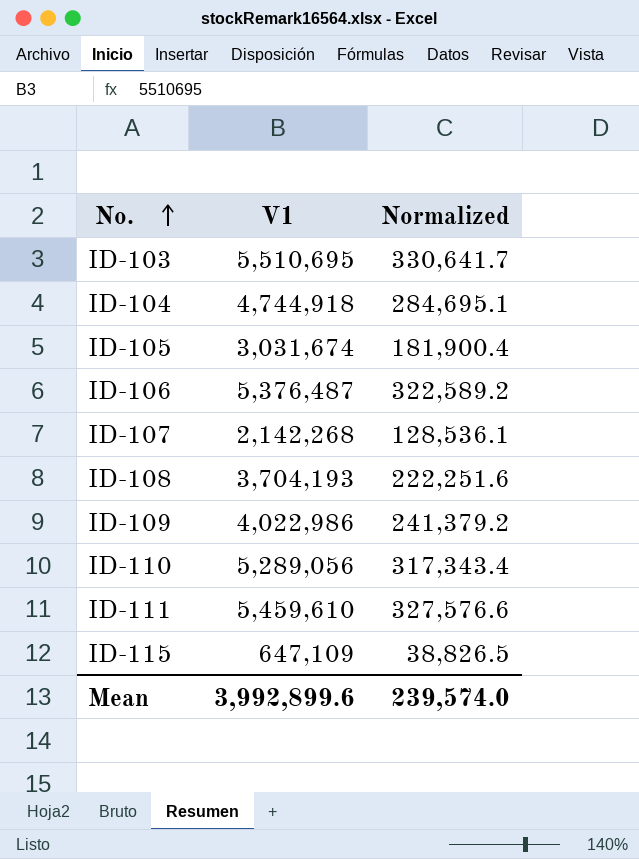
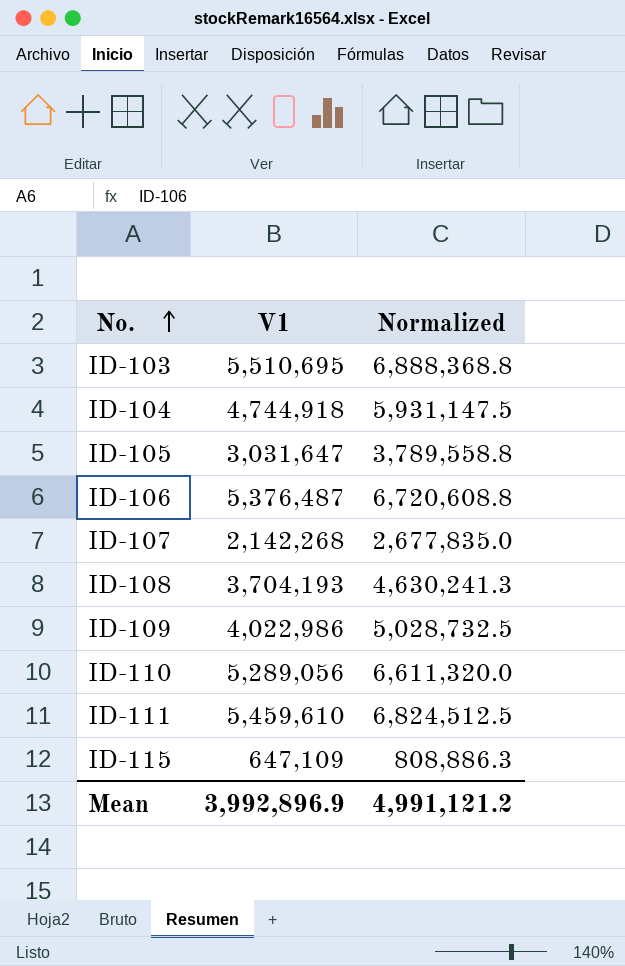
column Normalized | formula: [V1] * 0.06 -> [V1] * 1.25
ID-105 | V1: 3,031,674 -> 3,031,647
Mean | V1: 3,992,899.6 -> 3,992,896.9
Mean | Normalized: 239,574.0 -> 4,991,121.2

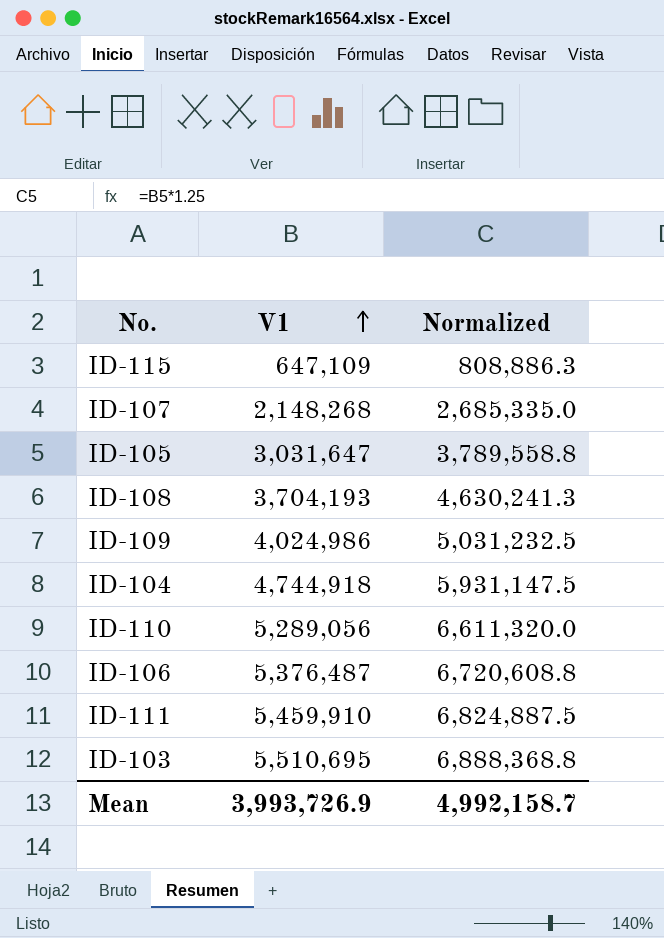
row order: No. ascending -> V1 ascending
ID-107 | V1: 2,142,268 -> 2,148,268
ID-107 | Normalized: 2,677,835.0 -> 2,685,335.0
ID-109 | V1: 4,022,986 -> 4,024,986
ID-109 | Normalized: 5,028,732.5 -> 5,031,232.5
ID-111 | V1: 5,459,610 -> 5,459,910
ID-111 | Normalized: 6,824,512.5 -> 6,824,887.5
Mean | V1: 3,992,896.9 -> 3,993,726.9
Mean | Normalized: 4,991,121.2 -> 4,992,158.7

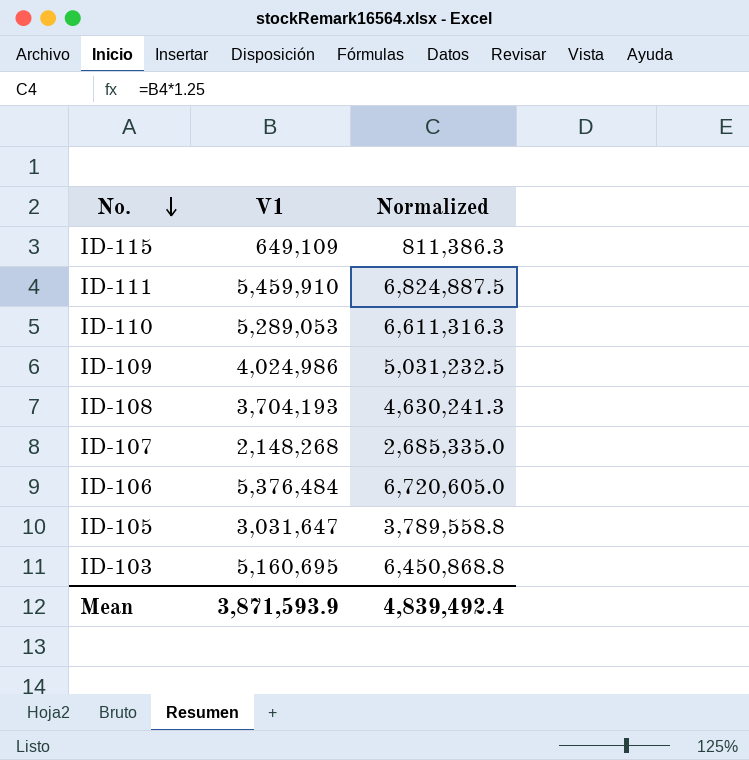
row order: V1 ascending -> No. descending
row ID-104: 4,744,918 | 5,931,147.5 -> none
ID-115 | V1: 647,109 -> 649,109
ID-115 | Normalized: 808,886.3 -> 811,386.3
ID-110 | V1: 5,289,056 -> 5,289,053
ID-110 | Normalized: 6,611,320.0 -> 6,611,316.3
ID-106 | V1: 5,376,487 -> 5,376,484
ID-106 | Normalized: 6,720,608.8 -> 6,720,605.0
ID-103 | V1: 5,510,695 -> 5,160,695
ID-103 | Normalized: 6,888,368.8 -> 6,450,868.8
Mean | V1: 3,993,726.9 -> 3,871,593.9
Mean | Normalized: 4,992,158.7 -> 4,839,492.4

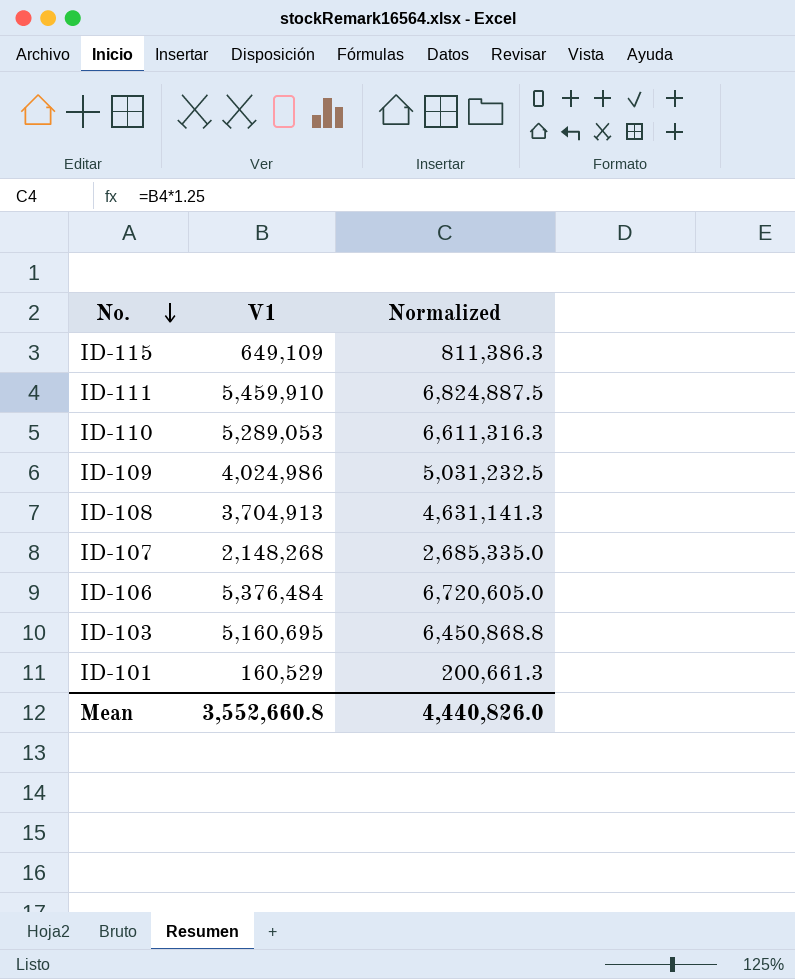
row ID-105: 3,031,647 | 3,789,558.8 -> none
ID-108 | V1: 3,704,193 -> 3,704,913
ID-108 | Normalized: 4,630,241.3 -> 4,631,141.3
row ID-101: none -> 160,529 | 200,661.3
Mean | V1: 3,871,593.9 -> 3,552,660.8
Mean | Normalized: 4,839,492.4 -> 4,440,826.0

